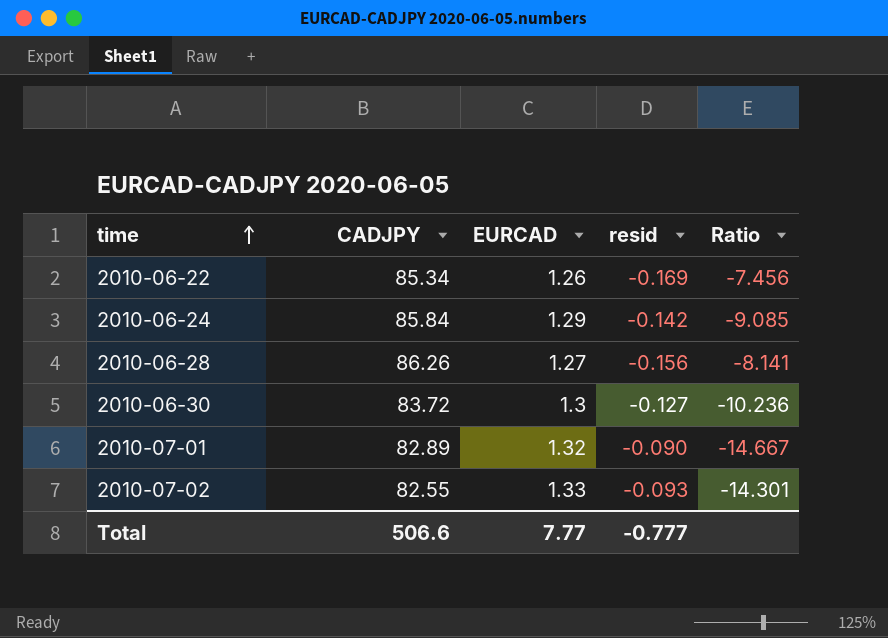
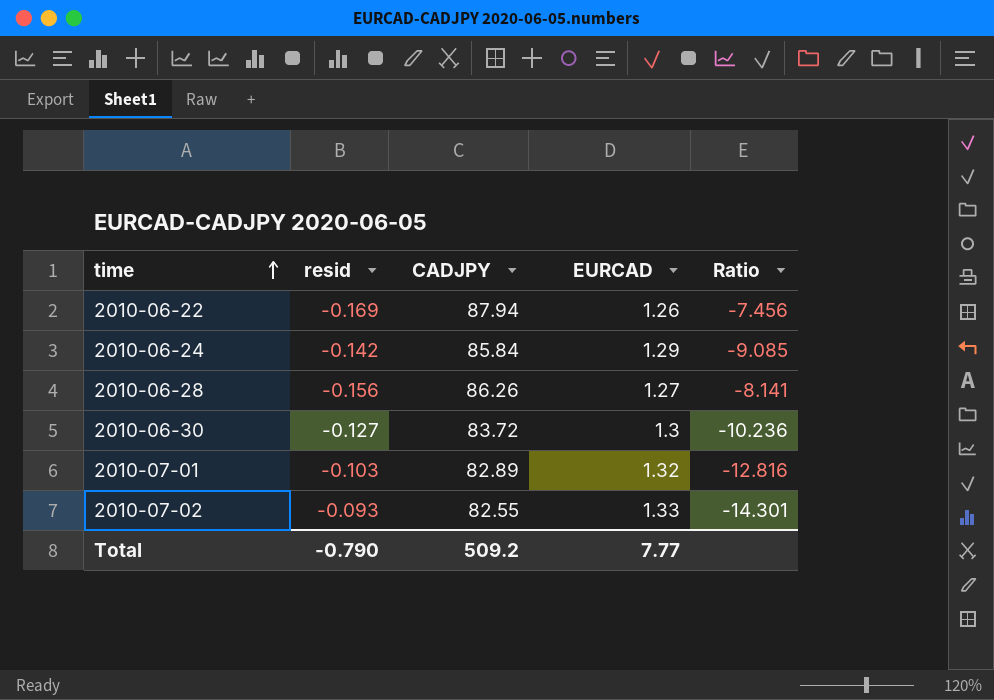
column resid | position: 4 -> 2
2010-06-22 | CADJPY: 85.34 -> 87.94
2010-07-01 | resid: -0.090 -> -0.103
2010-07-01 | Ratio: -14.667 -> -12.816
Total | resid: -0.777 -> -0.790
Total | CADJPY: 506.6 -> 509.2

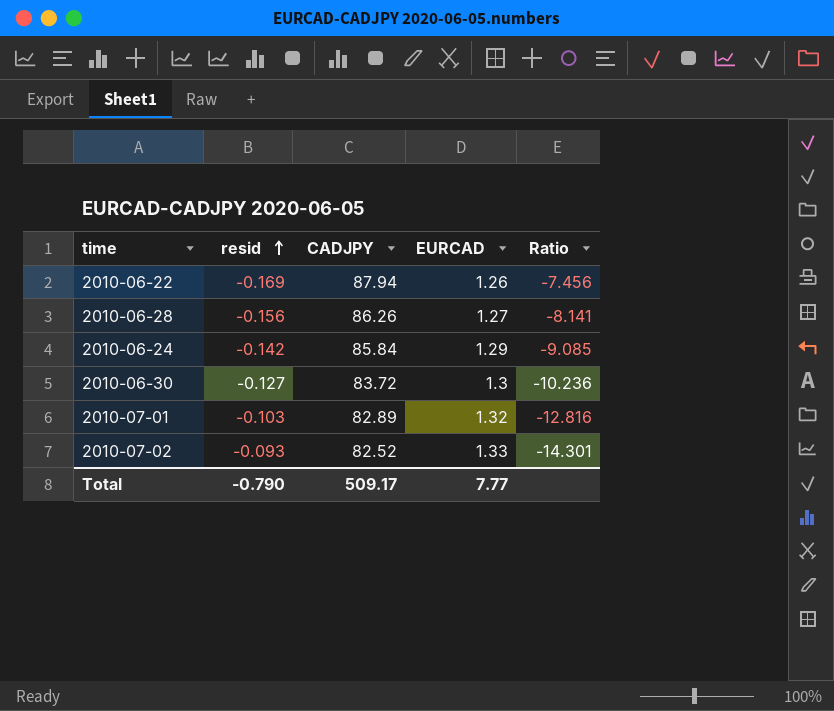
row order: time ascending -> resid ascending
2010-07-02 | CADJPY: 82.55 -> 82.52
Total | CADJPY: 509.2 -> 509.17

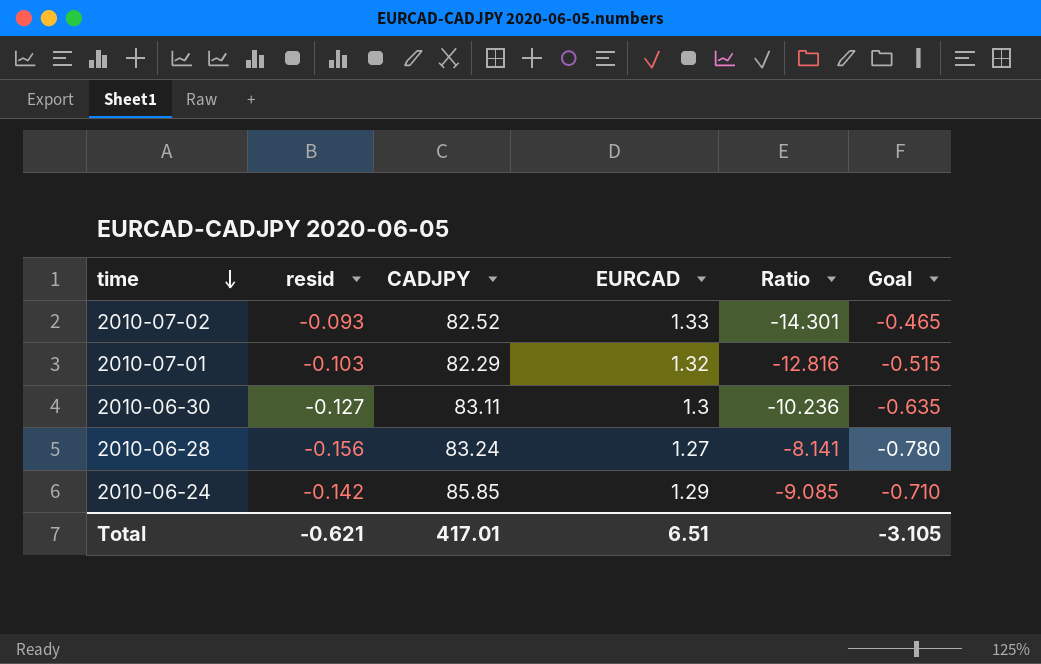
row order: resid ascending -> time descending
column Goal | formula: none -> [resid] * 5
row 2010-06-22: -0.169 | 87.94 | 1.26 | -7.456 -> none
2010-07-01 | CADJPY: 82.89 -> 82.29
2010-06-30 | CADJPY: 83.72 -> 83.11
2010-06-28 | CADJPY: 86.26 -> 83.24
2010-06-24 | CADJPY: 85.84 -> 85.85
Total | resid: -0.790 -> -0.621
Total | CADJPY: 509.17 -> 417.01
Total | EURCAD: 7.77 -> 6.51

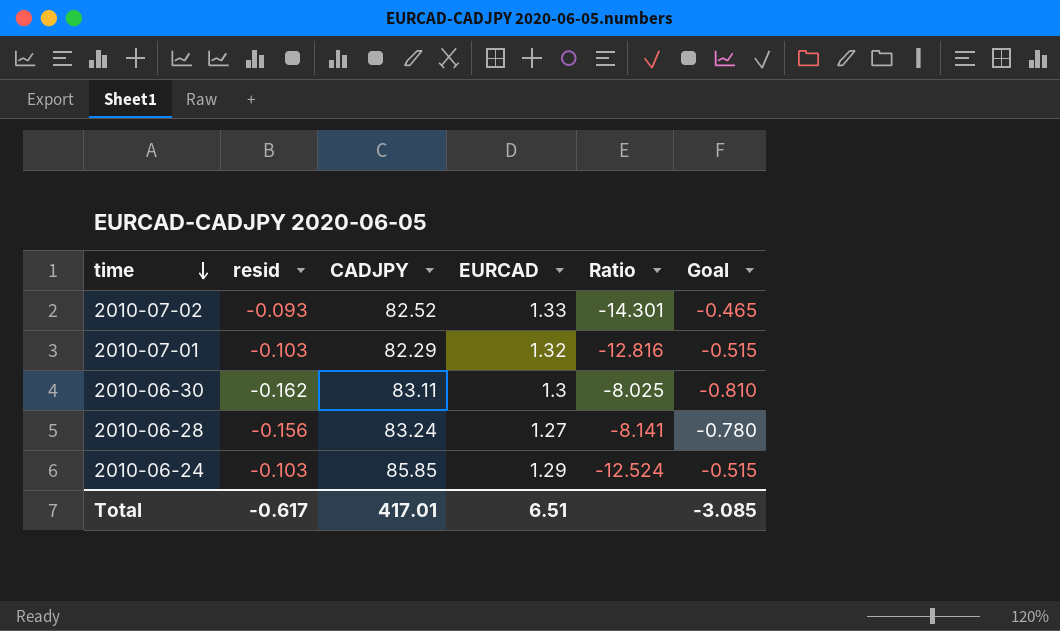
2010-06-30 | resid: -0.127 -> -0.162
2010-06-30 | Ratio: -10.236 -> -8.025
2010-06-30 | Goal: -0.635 -> -0.810
2010-06-24 | resid: -0.142 -> -0.103
2010-06-24 | Ratio: -9.085 -> -12.524
2010-06-24 | Goal: -0.710 -> -0.515
Total | resid: -0.621 -> -0.617
Total | Goal: -3.105 -> -3.085

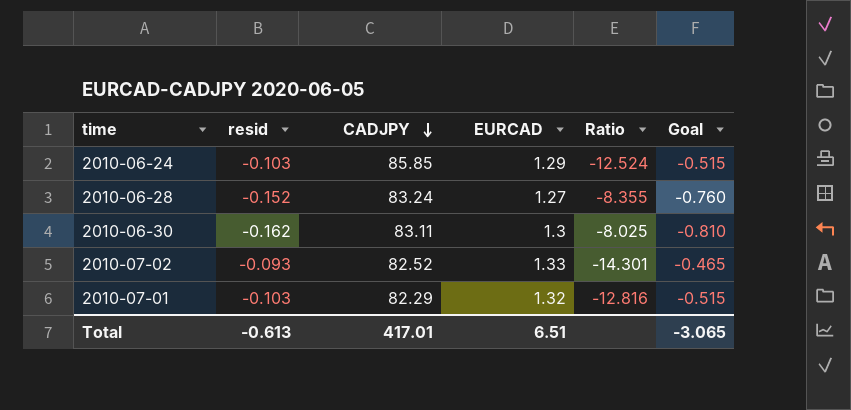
row order: time descending -> CADJPY descending
2010-06-28 | resid: -0.156 -> -0.152
2010-06-28 | Ratio: -8.141 -> -8.355
2010-06-28 | Goal: -0.780 -> -0.760
Total | resid: -0.617 -> -0.613
Total | Goal: -3.085 -> -3.065

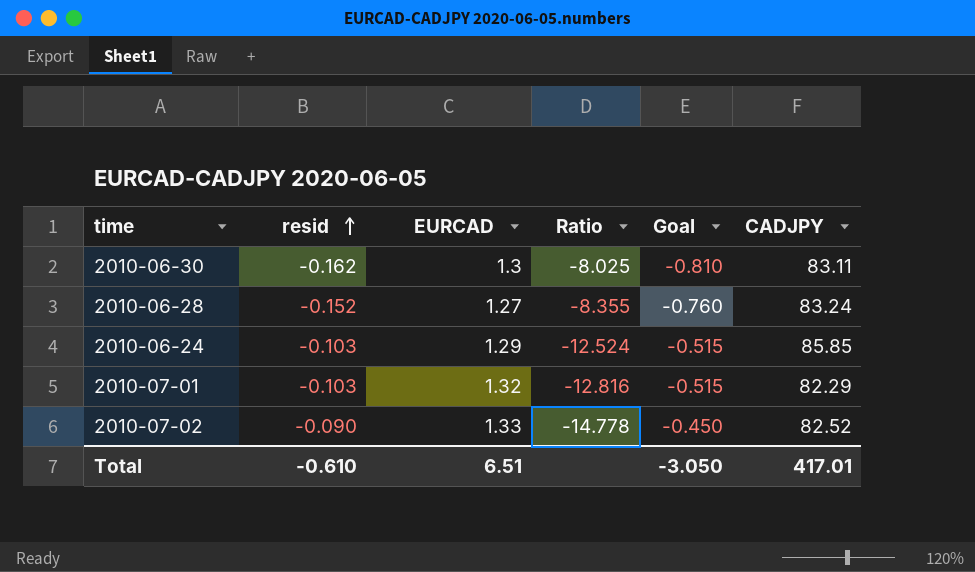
row order: CADJPY descending -> resid ascending
column CADJPY | position: 3 -> 6
2010-07-02 | resid: -0.093 -> -0.090
2010-07-02 | Ratio: -14.301 -> -14.778
2010-07-02 | Goal: -0.465 -> -0.450
Total | resid: -0.613 -> -0.610
Total | Goal: -3.065 -> -3.050

